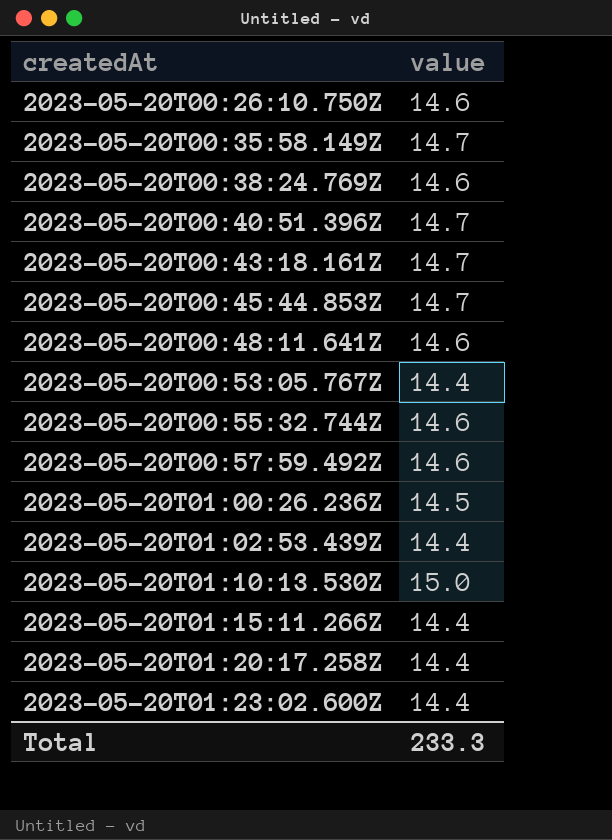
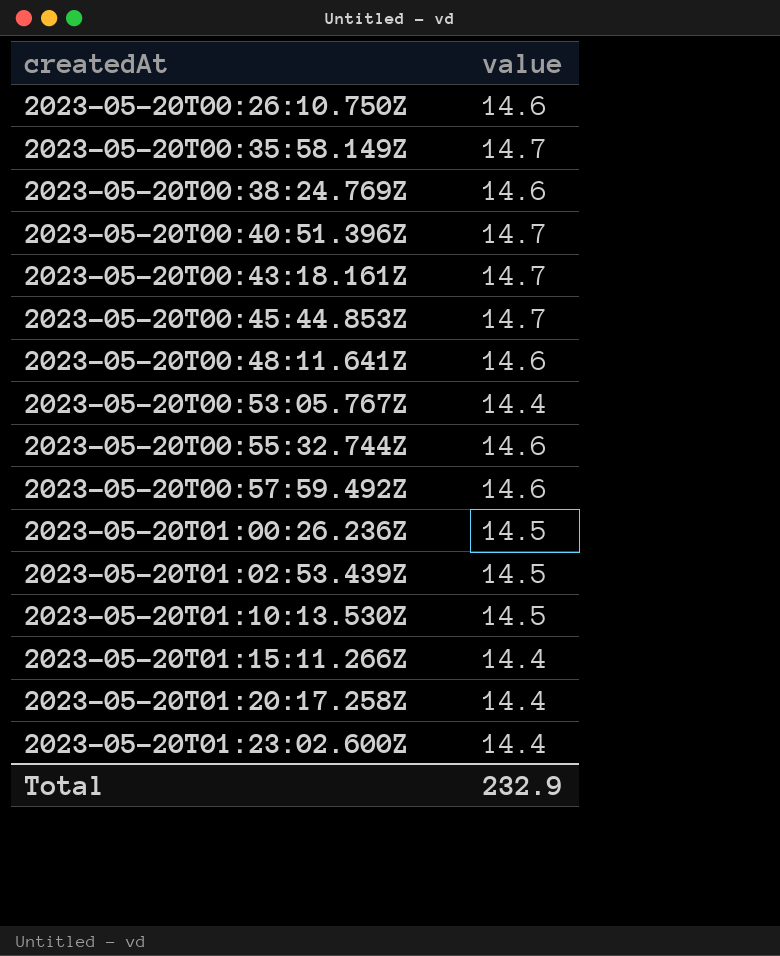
2023-05-20T01:02:53.439Z | value: 14.4 -> 14.5
2023-05-20T01:10:13.530Z | value: 15.0 -> 14.5
Total | value: 233.3 -> 232.9

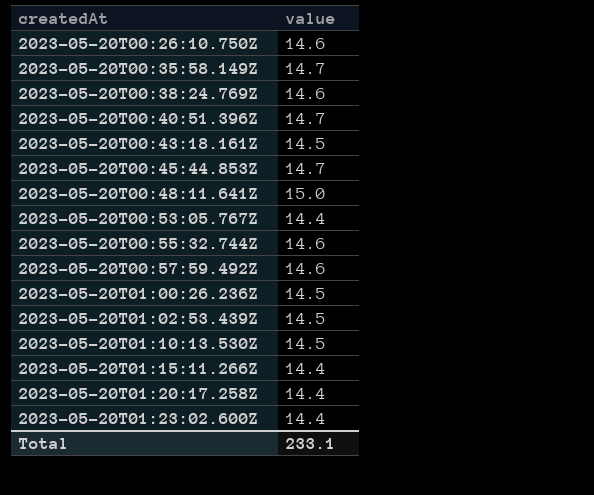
2023-05-20T00:43:18.161Z | value: 14.7 -> 14.5
2023-05-20T00:48:11.641Z | value: 14.6 -> 15.0
Total | value: 232.9 -> 233.1

